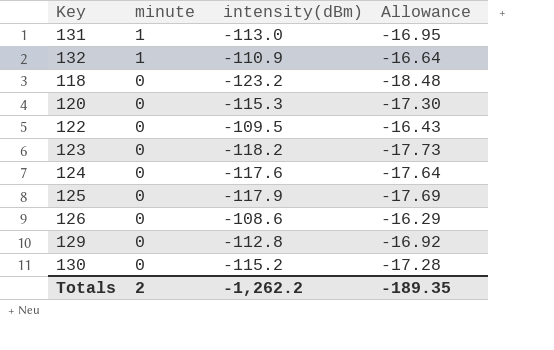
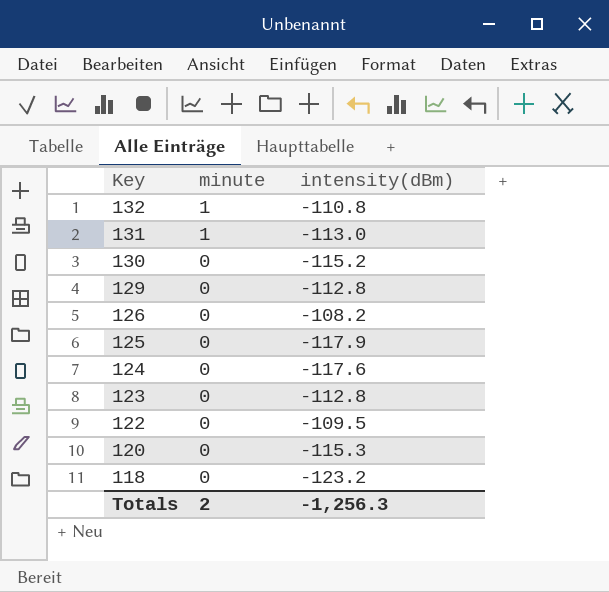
row order: minute descending -> Key descending
column Allowance | formula: [intensity(dBm)] * 0.15 -> none
132 | intensity(dBm): -110.9 -> -110.8
126 | intensity(dBm): -108.6 -> -108.2
123 | intensity(dBm): -118.2 -> -112.8
Totals | intensity(dBm): -1,262.2 -> -1,256.3

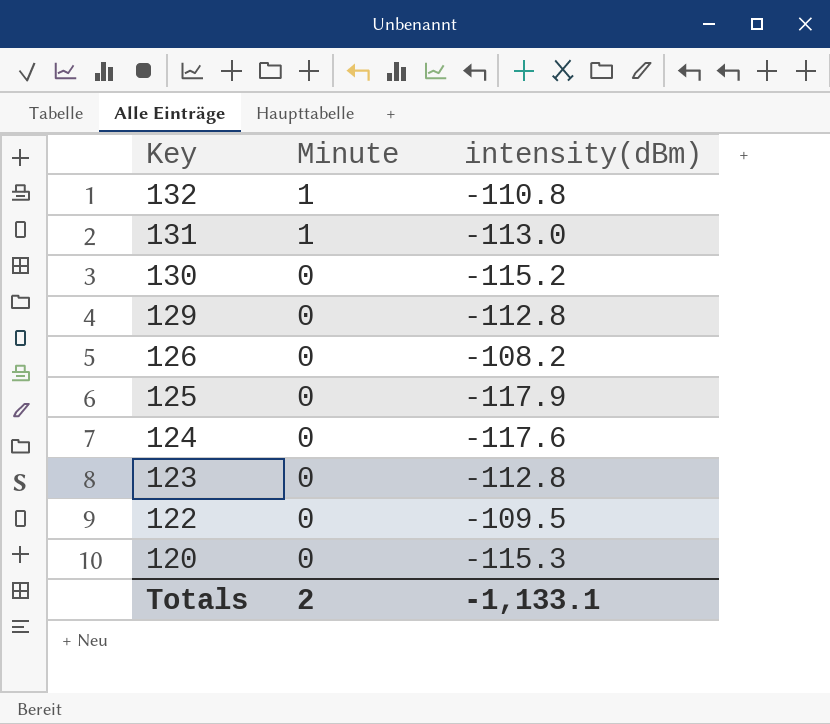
column name: minute -> Minute
row 118: 0 | -123.2 -> none
Totals | intensity(dBm): -1,256.3 -> -1,133.1

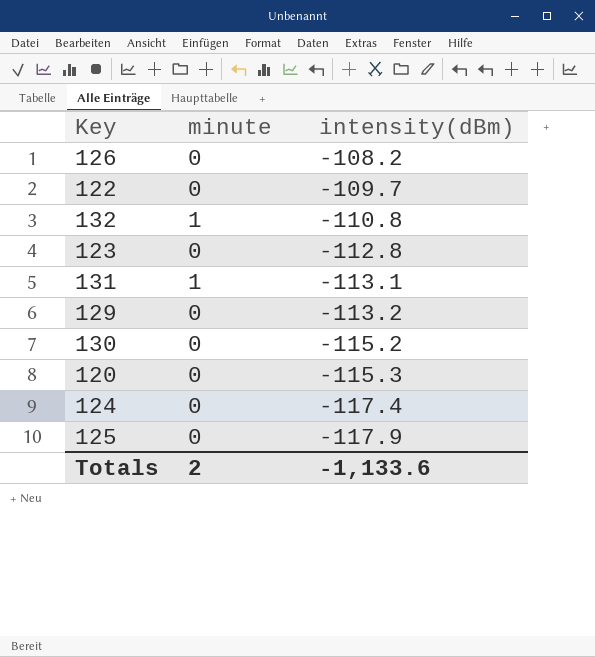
row order: Key descending -> intensity(dBm) descending
column name: Minute -> minute
122 | intensity(dBm): -109.5 -> -109.7
131 | intensity(dBm): -113.0 -> -113.1
129 | intensity(dBm): -112.8 -> -113.2
124 | intensity(dBm): -117.6 -> -117.4
Totals | intensity(dBm): -1,133.1 -> -1,133.6

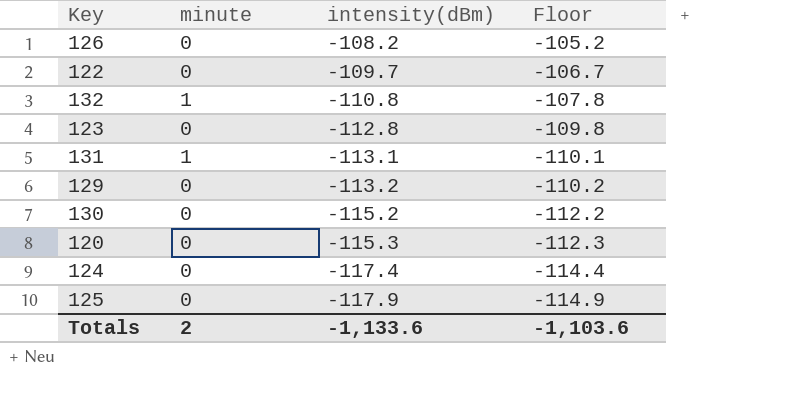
column Floor | formula: none -> [intensity(dBm)] + 3

